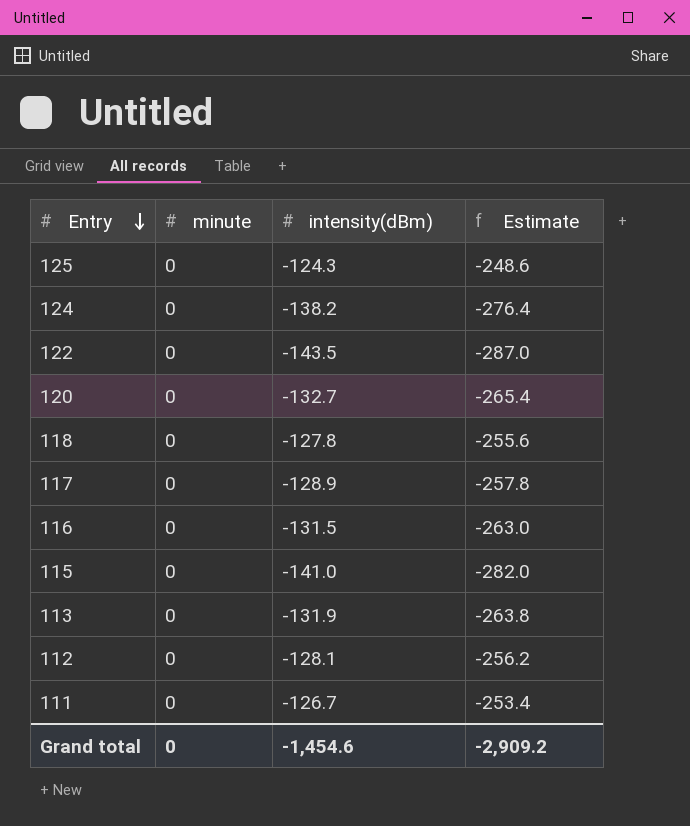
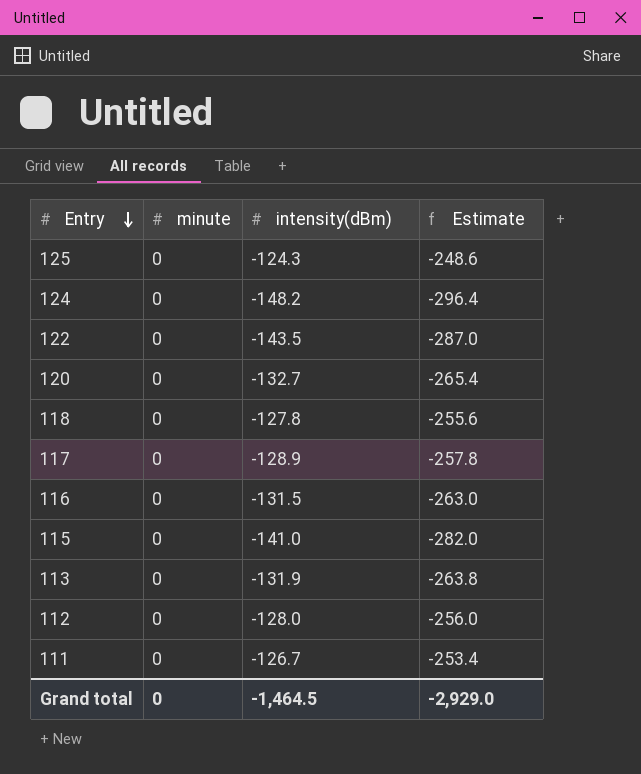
124 | intensity(dBm): -138.2 -> -148.2
124 | Estimate: -276.4 -> -296.4
112 | intensity(dBm): -128.1 -> -128.0
112 | Estimate: -256.2 -> -256.0
Grand total | intensity(dBm): -1,454.6 -> -1,464.5
Grand total | Estimate: -2,909.2 -> -2,929.0

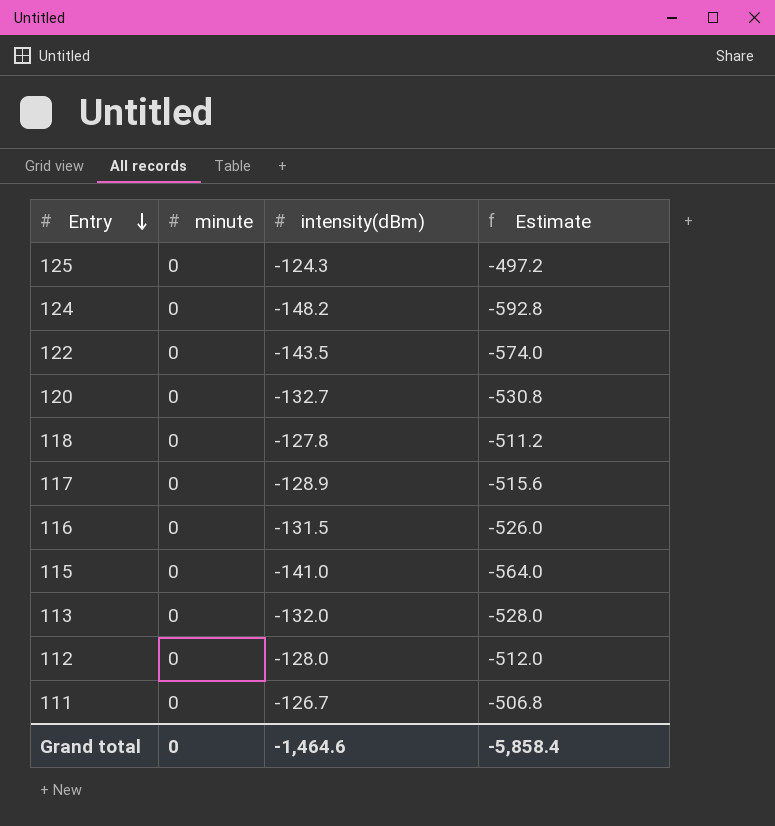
column Estimate | formula: [intensity(dBm)] * 2 -> [intensity(dBm)] * 4
113 | intensity(dBm): -131.9 -> -132.0
Grand total | intensity(dBm): -1,464.5 -> -1,464.6
Grand total | Estimate: -2,929.0 -> -5,858.4

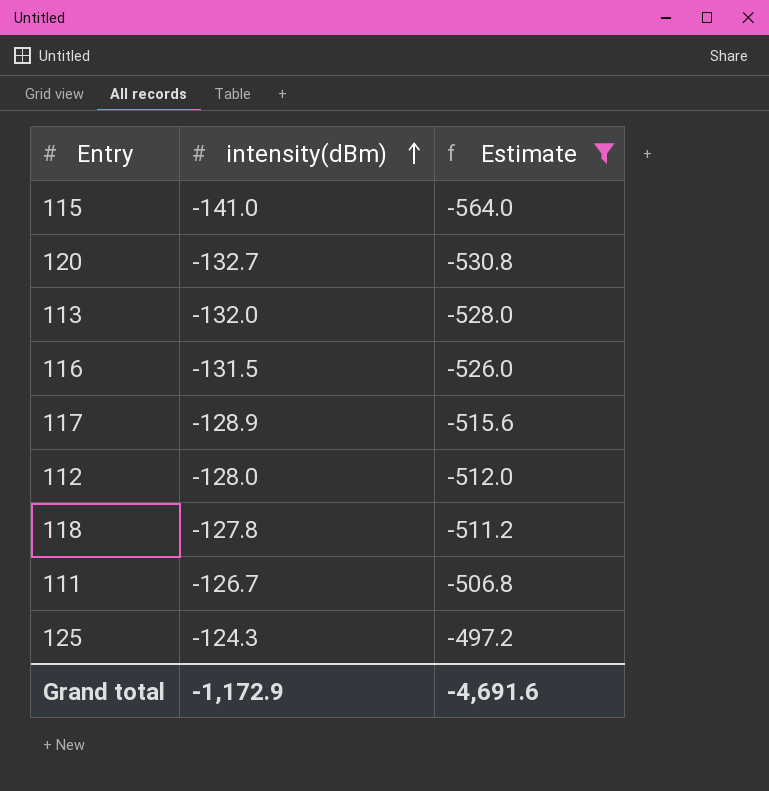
filter: none -> Estimate >= -564.0
row order: Entry descending -> intensity(dBm) ascending
column minute | position: 2 -> none
Grand total | intensity(dBm): -1,464.6 -> -1,172.9
Grand total | Estimate: -5,858.4 -> -4,691.6

